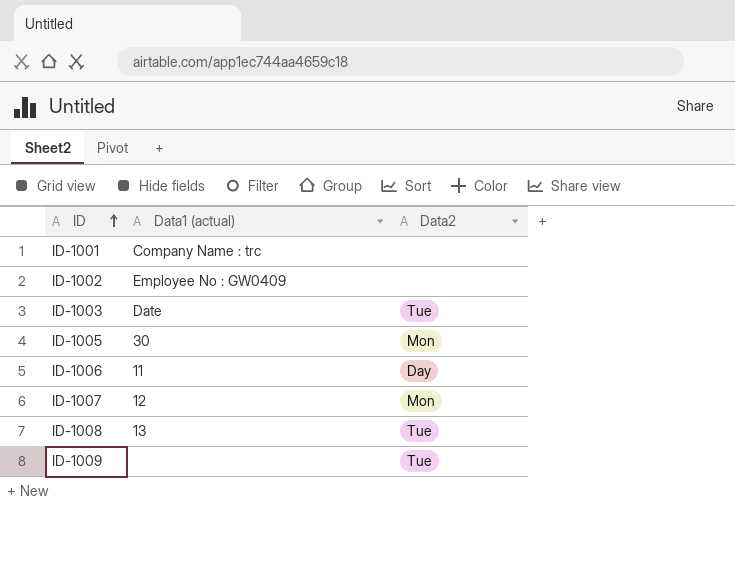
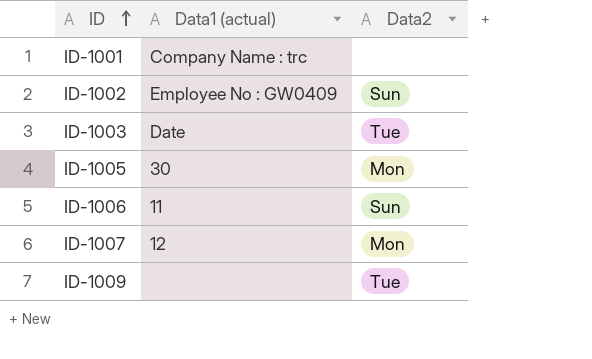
row ID-1008: 13 | Tue -> none
ID-1002 | Data2: none -> Sun
ID-1006 | Data2: Day -> Sun

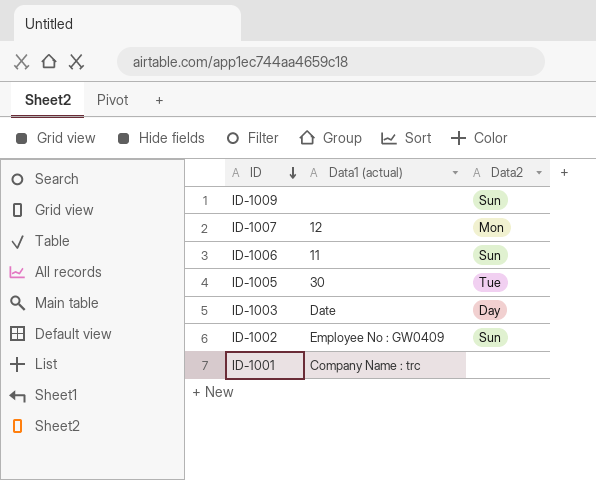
row order: ID ascending -> ID descending
ID-1009 | Data2: Tue -> Sun
ID-1005 | Data2: Mon -> Tue
ID-1003 | Data2: Tue -> Day

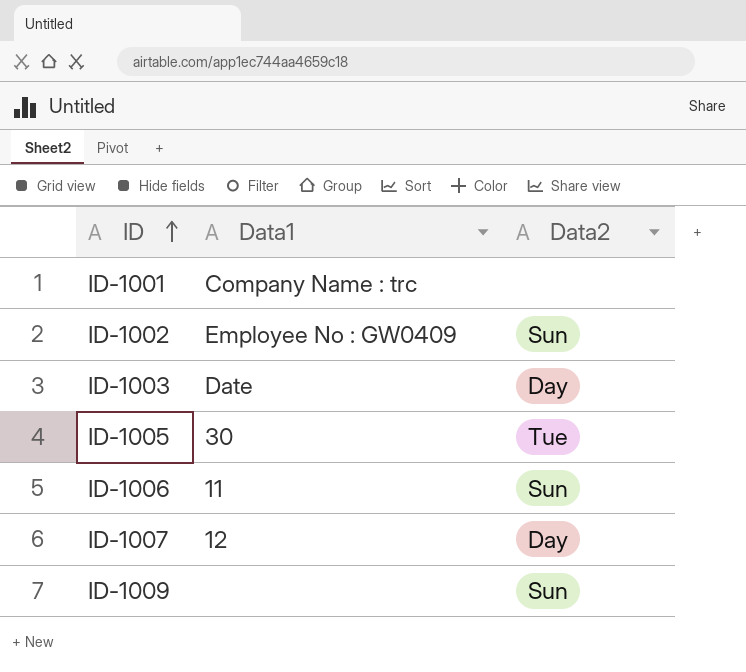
row order: ID descending -> ID ascending
column name: Data1 (actual) -> Data1
ID-1007 | Data2: Mon -> Day

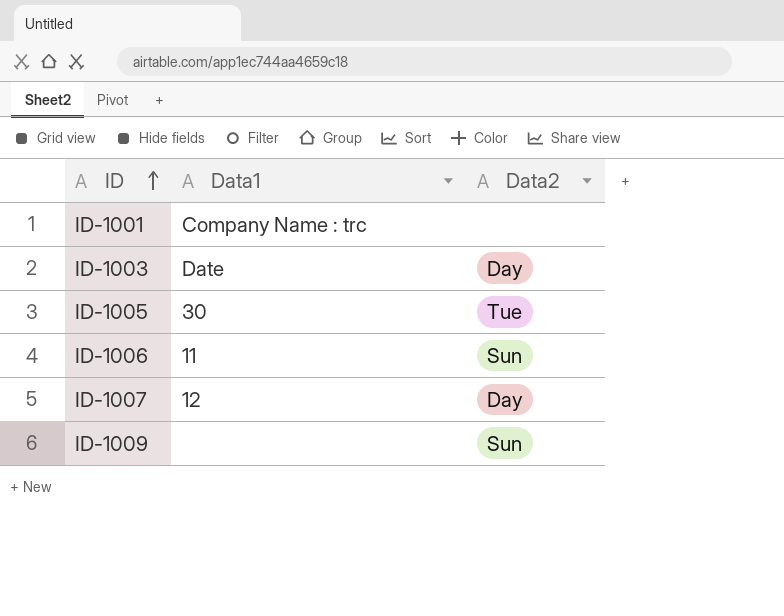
row ID-1002: Employee No : GW0409 | Sun -> none

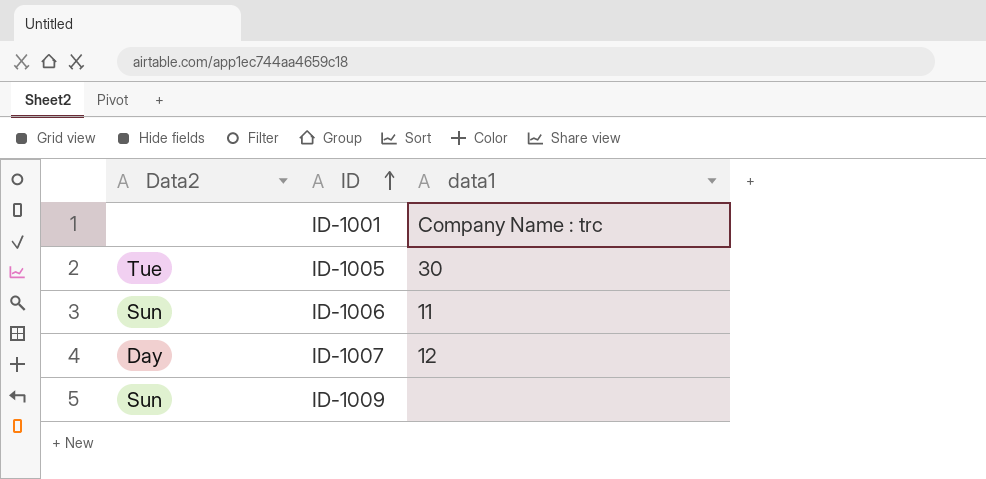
column Data2 | position: 3 -> 1
column name: Data1 -> data1
row ID-1003: Date | Day -> none

